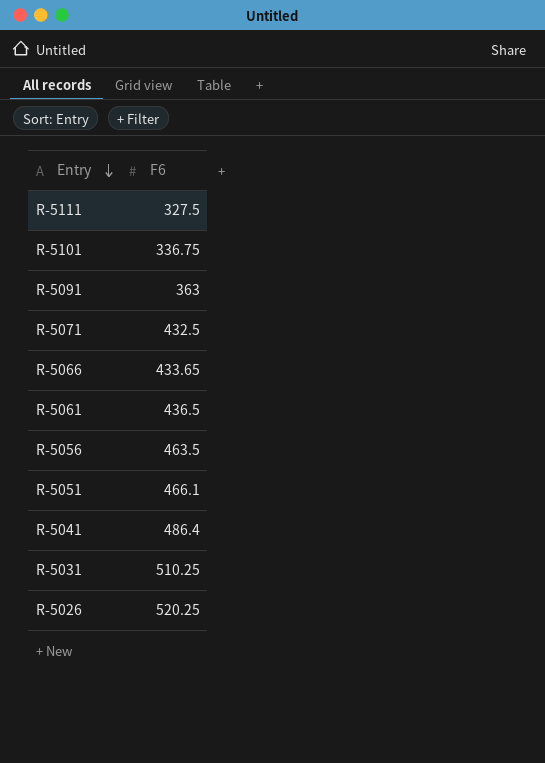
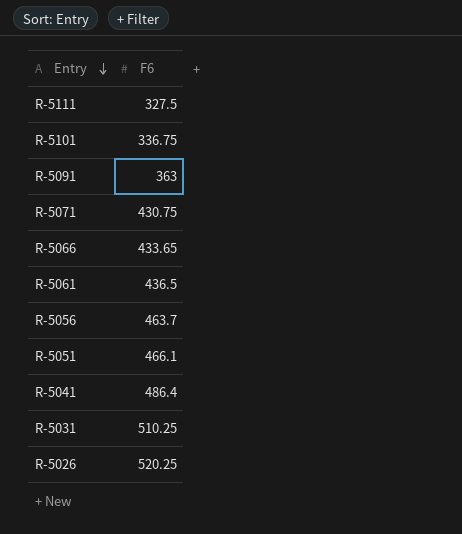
R-5071 | F6: 432.5 -> 430.75
R-5056 | F6: 463.5 -> 463.7

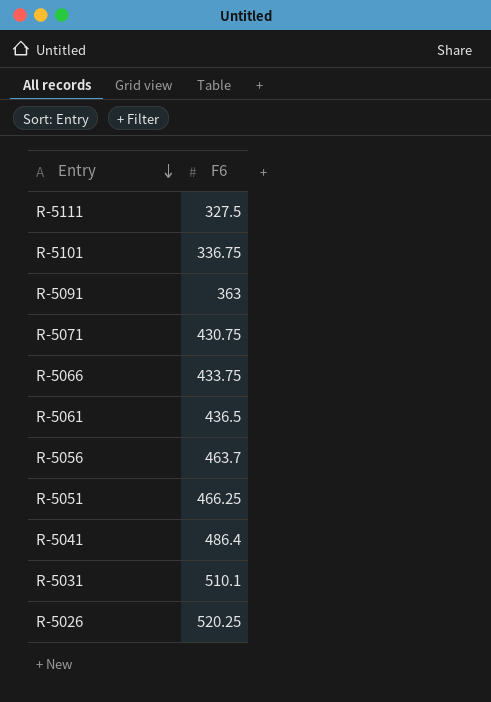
R-5066 | F6: 433.65 -> 433.75
R-5051 | F6: 466.1 -> 466.25
R-5031 | F6: 510.25 -> 510.1

